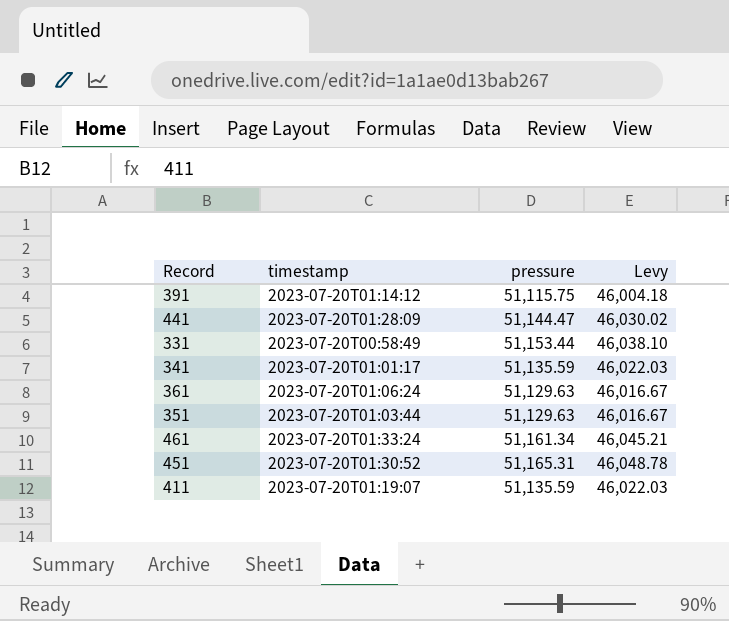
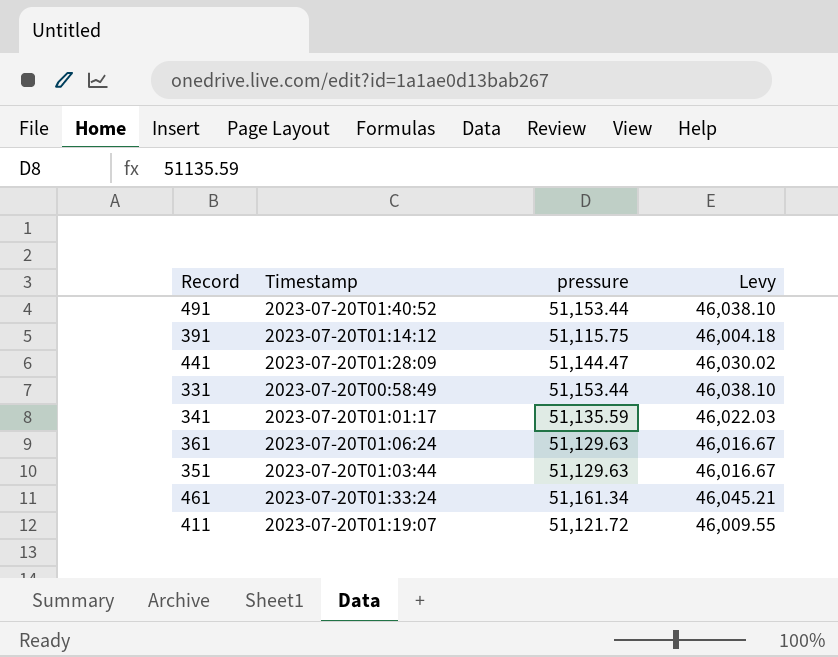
column name: timestamp -> Timestamp
row 451: 2023-07-20T01:30:52 | 51,165.31 | 46,048.78 -> none
row 491: none -> 2023-07-20T01:40:52 | 51,153.44 | 46,038.10
411 | pressure: 51,135.59 -> 51,121.72
411 | Levy: 46,022.03 -> 46,009.55

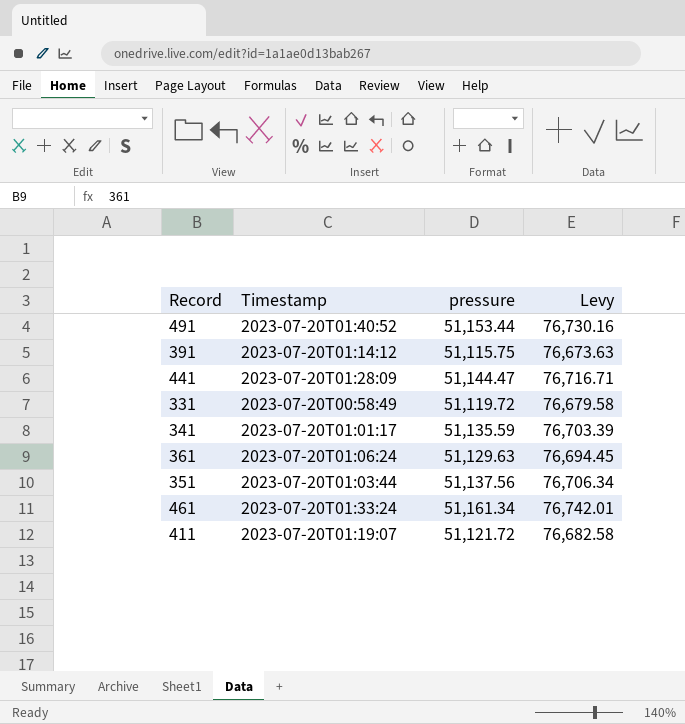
column Levy | formula: [pressure] * 0.9 -> [pressure] * 1.5
331 | pressure: 51,153.44 -> 51,119.72
351 | pressure: 51,129.63 -> 51,137.56

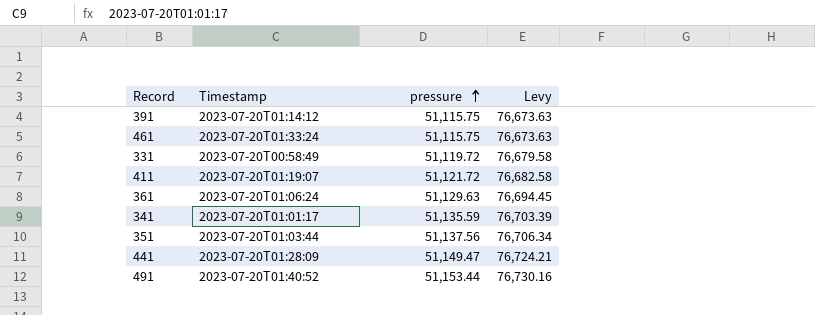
row order: none -> pressure ascending
461 | pressure: 51,161.34 -> 51,115.75
461 | Levy: 76,742.01 -> 76,673.63
441 | pressure: 51,144.47 -> 51,149.47
441 | Levy: 76,716.71 -> 76,724.21

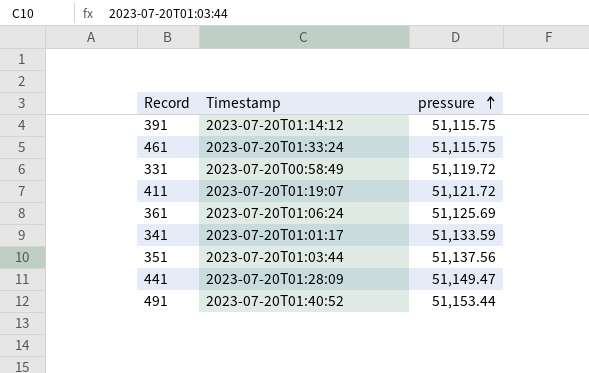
column Levy | formula: [pressure] * 1.5 -> none
361 | pressure: 51,129.63 -> 51,125.69
341 | pressure: 51,135.59 -> 51,133.59

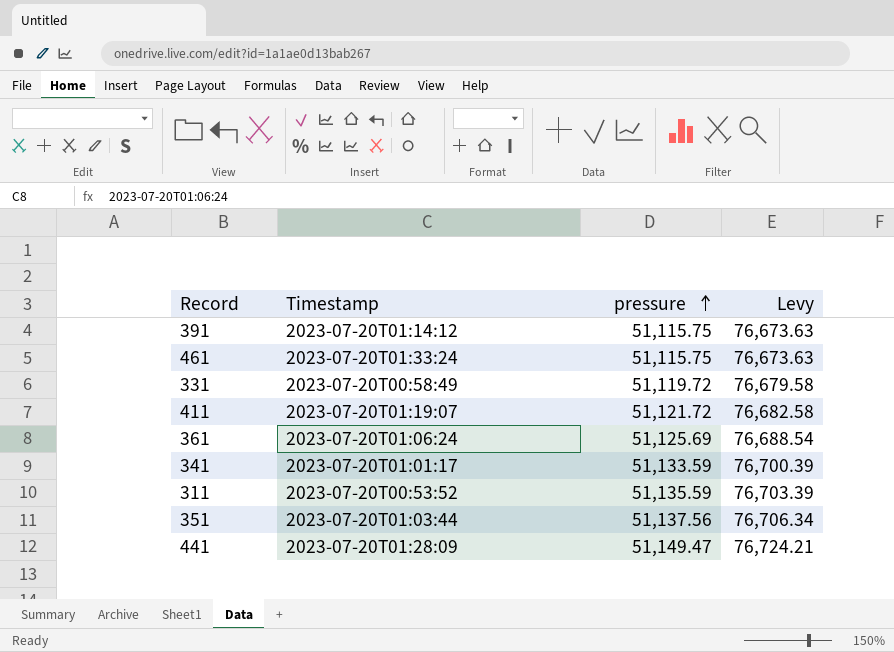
column Levy | formula: none -> [pressure] * 1.5
row 491: 2023-07-20T01:40:52 | 51,153.44 -> none
row 311: none -> 2023-07-20T00:53:52 | 51,135.59 | 76,703.39

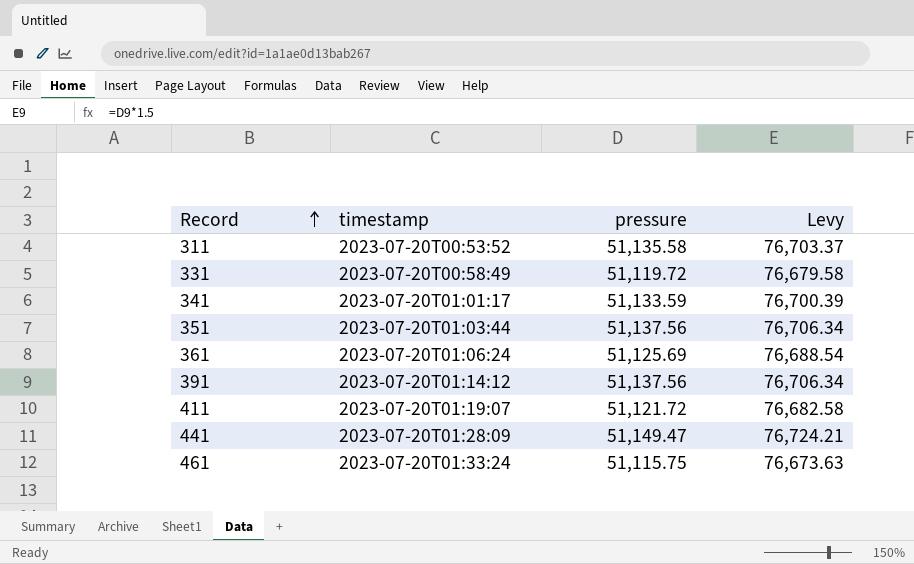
row order: pressure ascending -> Record ascending
column name: Timestamp -> timestamp
311 | pressure: 51,135.59 -> 51,135.58
311 | Levy: 76,703.39 -> 76,703.37
391 | pressure: 51,115.75 -> 51,137.56
391 | Levy: 76,673.63 -> 76,706.34

